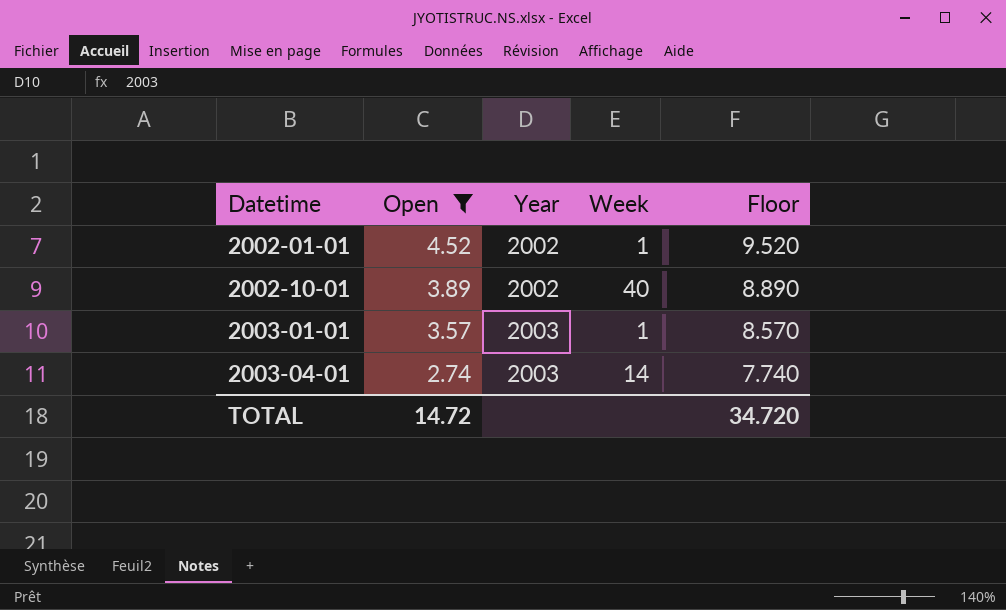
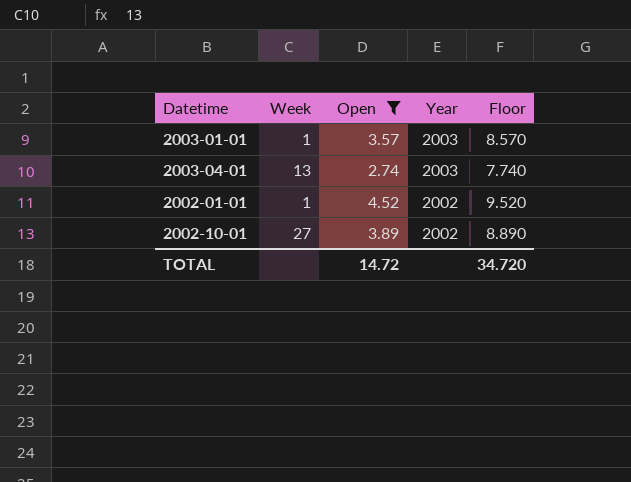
row order: Datetime ascending -> Year descending
column Week | position: 4 -> 2
2003-04-01 | Week: 14 -> 13
2002-10-01 | Week: 40 -> 27

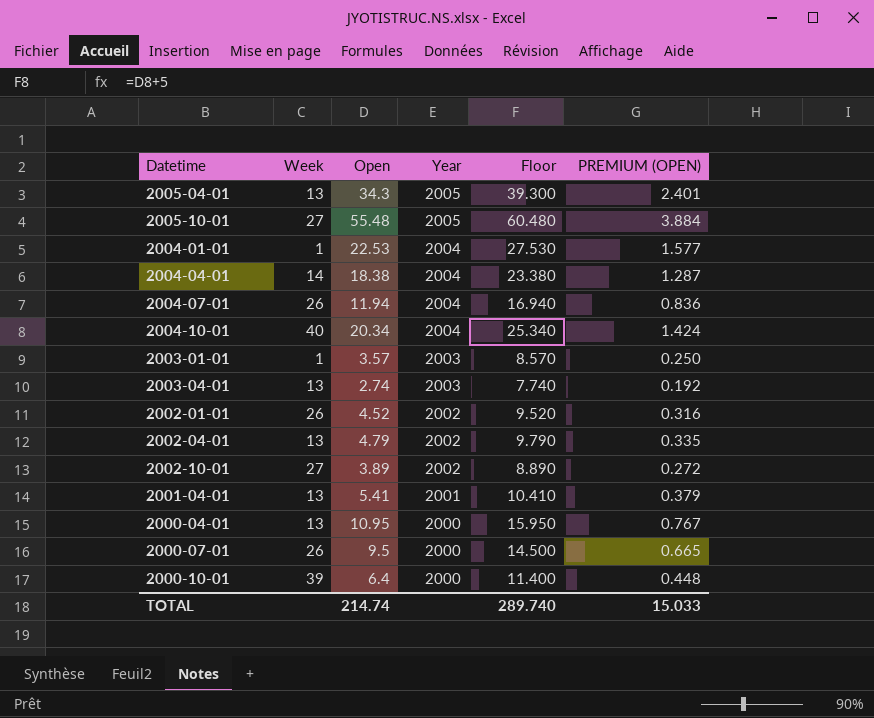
filter: Open <= 4.52 -> none
column PREMIUM (OPEN) | formula: none -> [Open] * 0.07
2002-01-01 | Week: 1 -> 26
TOTAL | Open: 14.72 -> 214.74
TOTAL | Floor: 34.720 -> 289.740

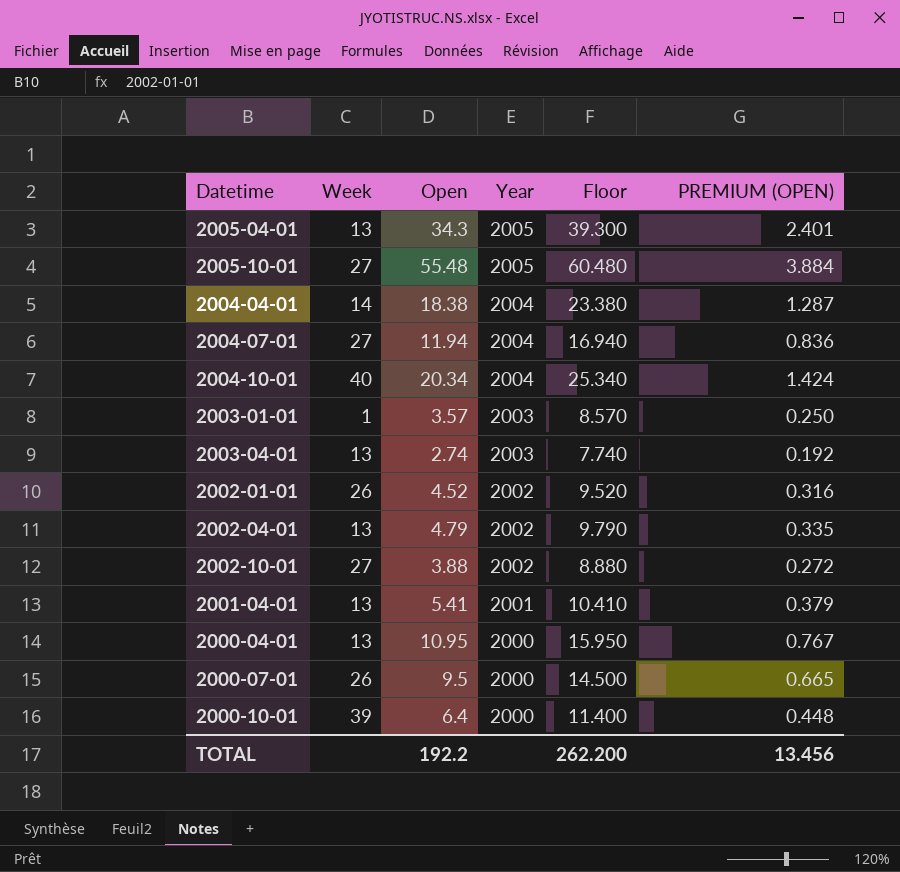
row 2004-01-01: 1 | 22.53 | 2004 | 27.530 | 1.577 -> none
2004-07-01 | Week: 26 -> 27
2002-10-01 | Open: 3.89 -> 3.88
2002-10-01 | Floor: 8.890 -> 8.880
TOTAL | Open: 214.74 -> 192.2
TOTAL | Floor: 289.740 -> 262.200
TOTAL | PREMIUM (OPEN): 15.033 -> 13.456

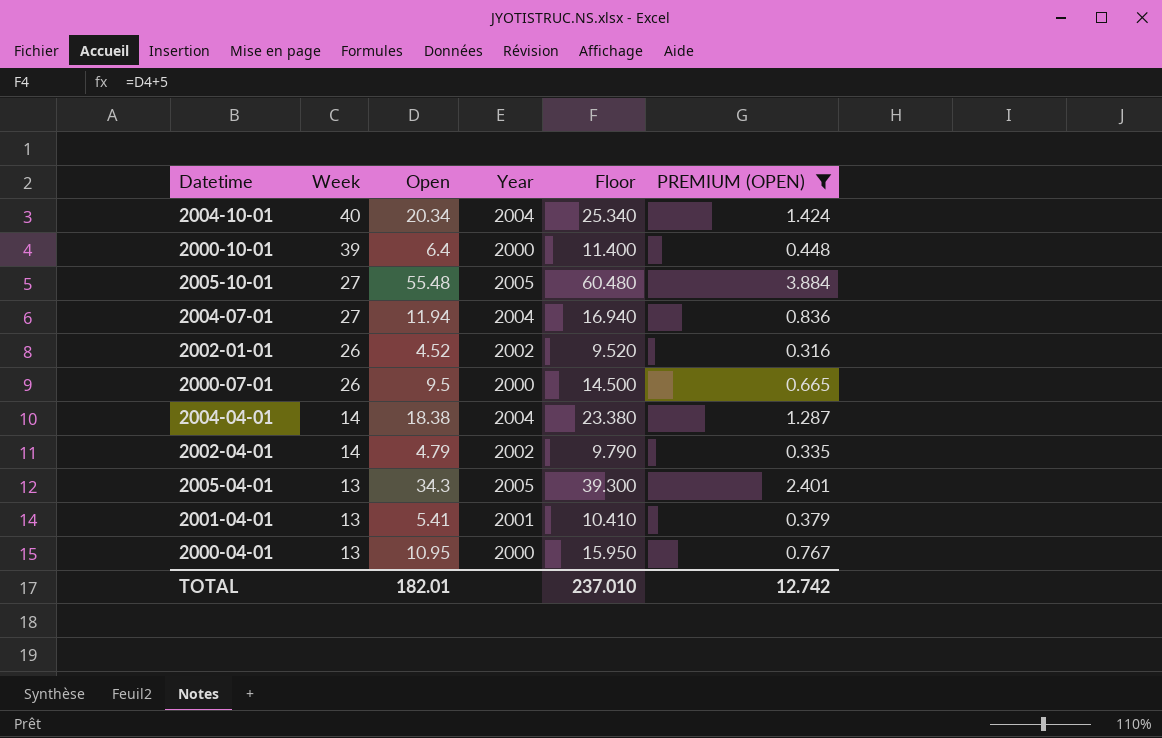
filter: none -> PREMIUM (OPEN) >= 0.316
row order: Year descending -> Week descending
2002-04-01 | Week: 13 -> 14
TOTAL | Open: 192.2 -> 182.01
TOTAL | Floor: 262.200 -> 237.010
TOTAL | PREMIUM (OPEN): 13.456 -> 12.742

